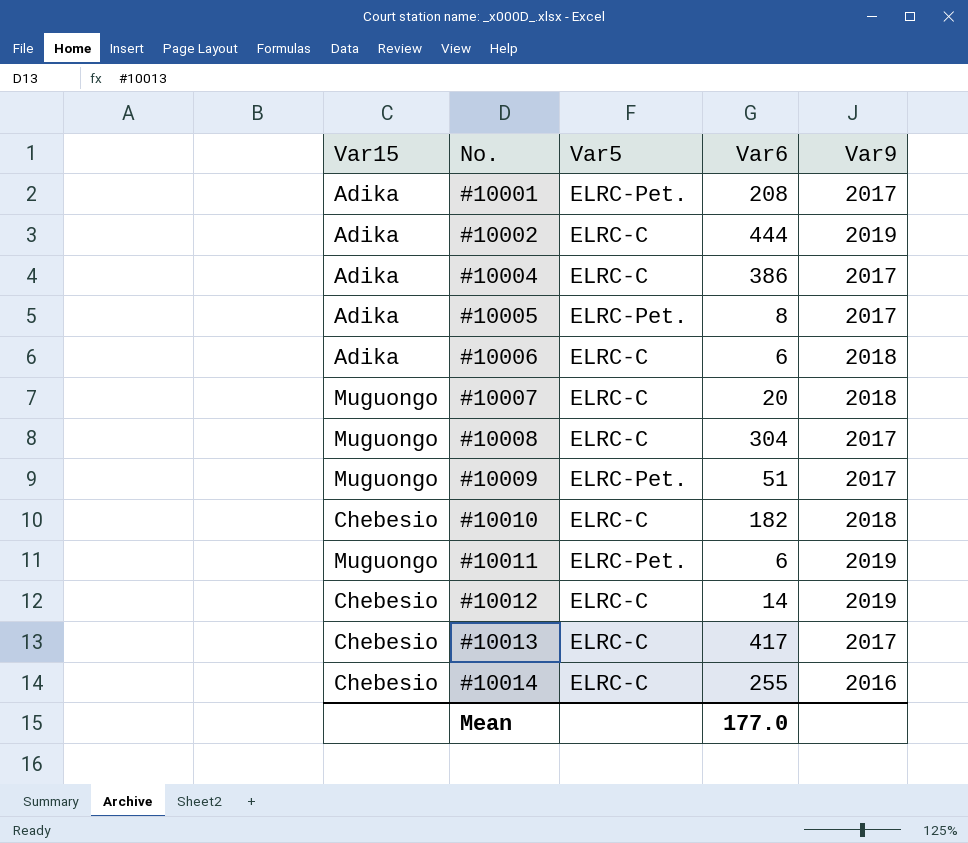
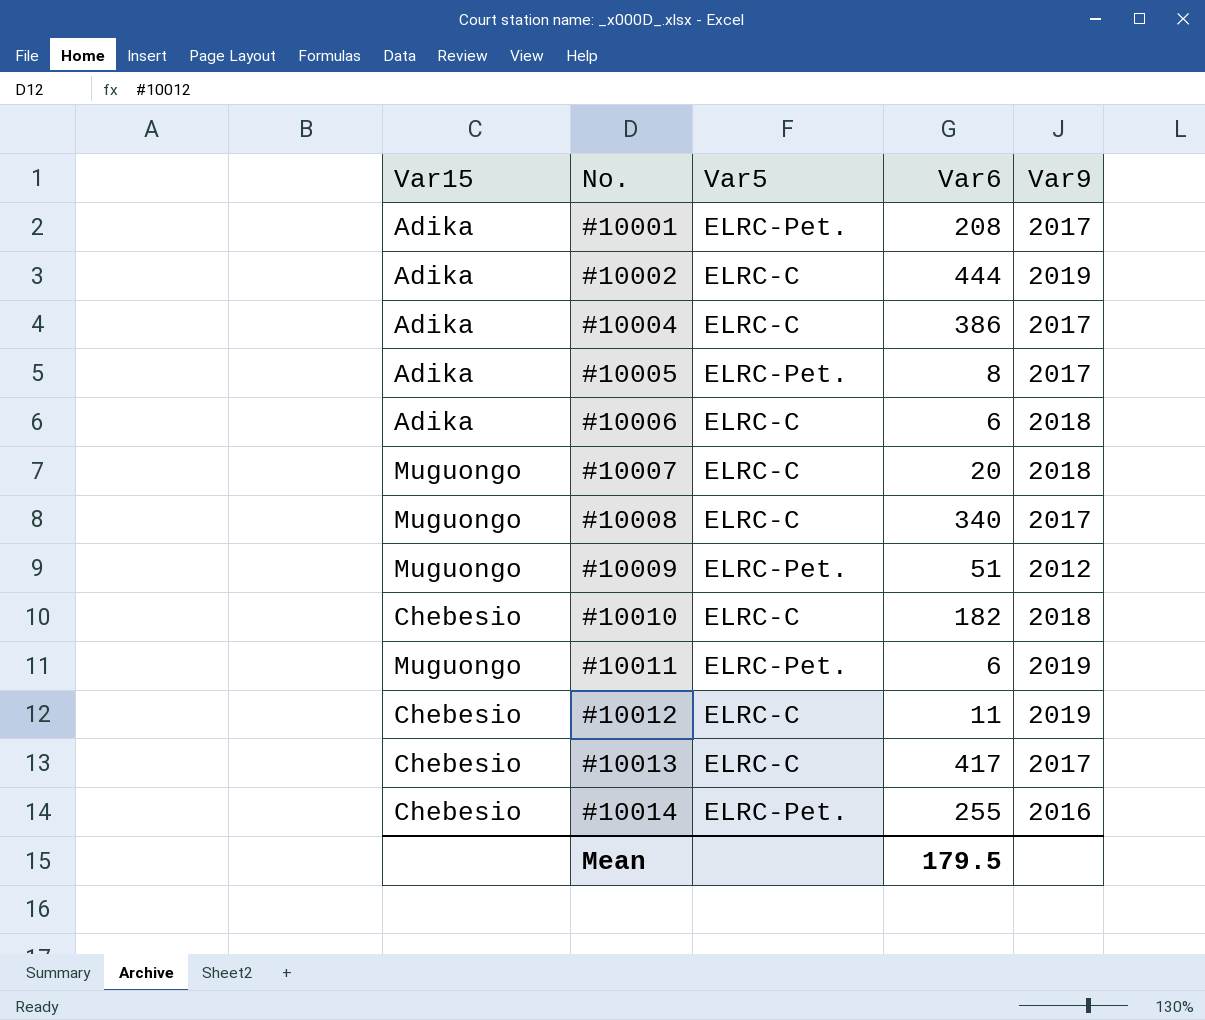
#10008 | Var6: 304 -> 340
#10009 | Var9: 2017 -> 2012
#10012 | Var6: 14 -> 11
#10014 | Var5: ELRC-C -> ELRC-Pet.
Mean | Var6: 177.0 -> 179.5

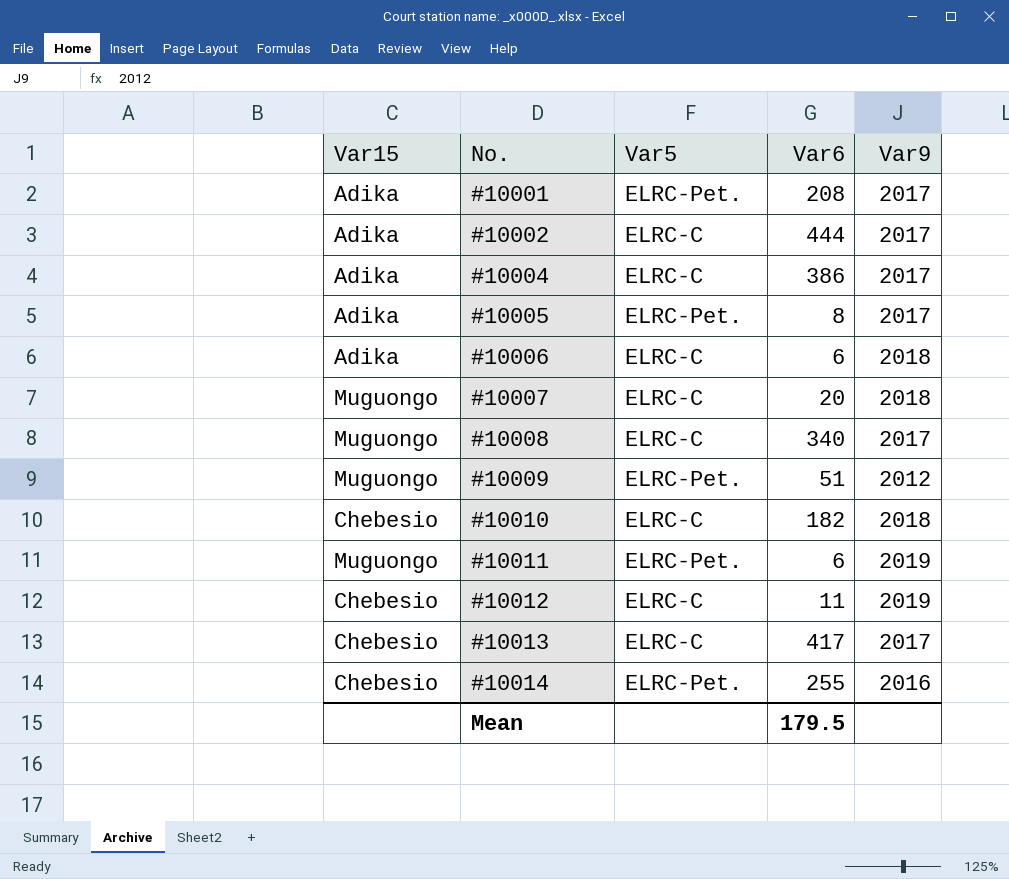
#10002 | Var9: 2019 -> 2017

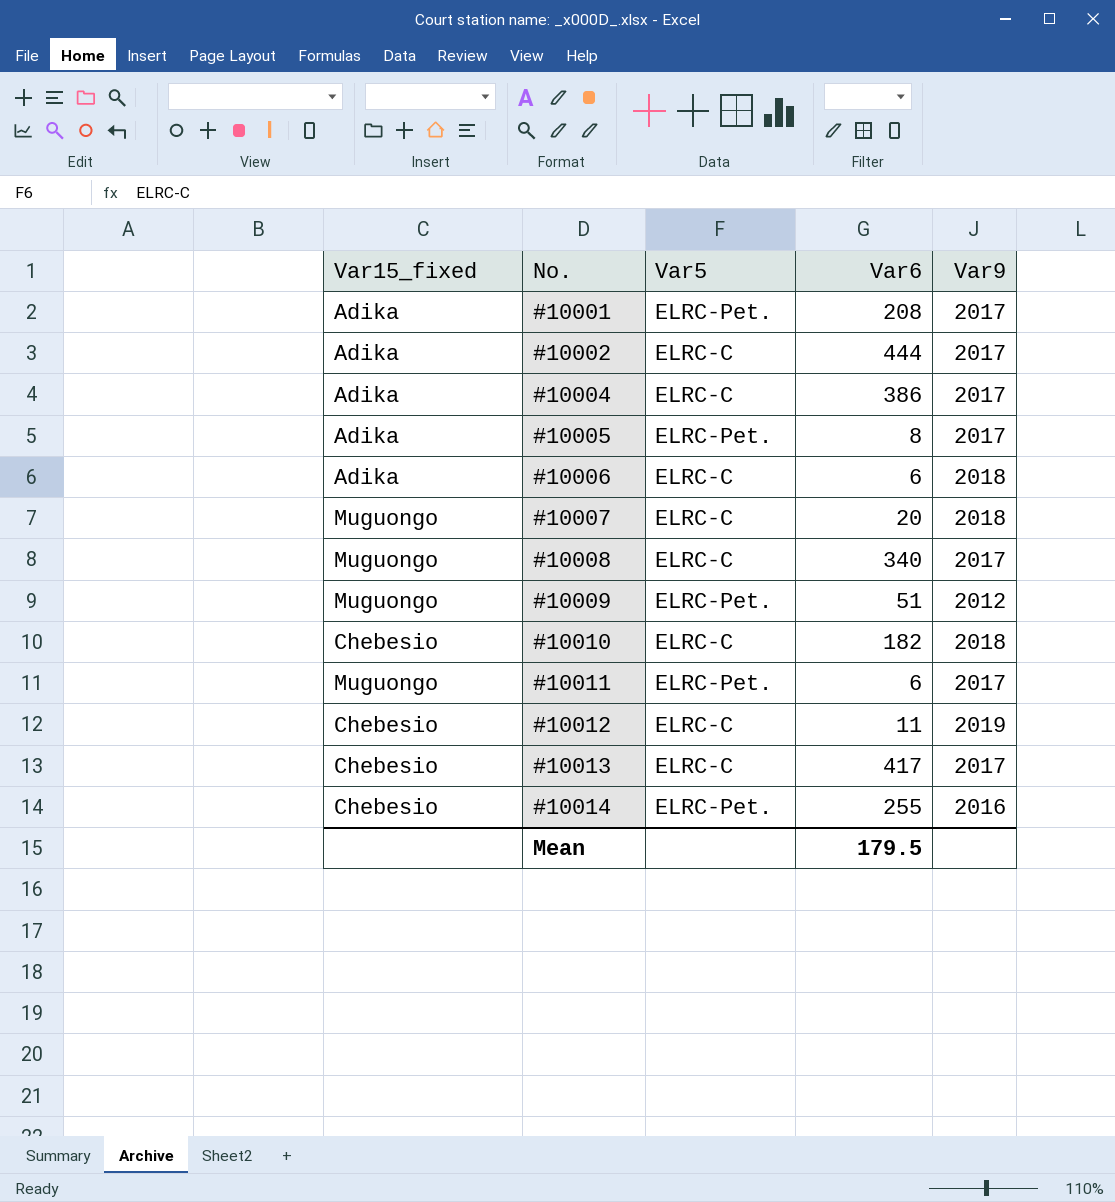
column name: Var15 -> Var15_fixed
#10011 | Var9: 2019 -> 2017

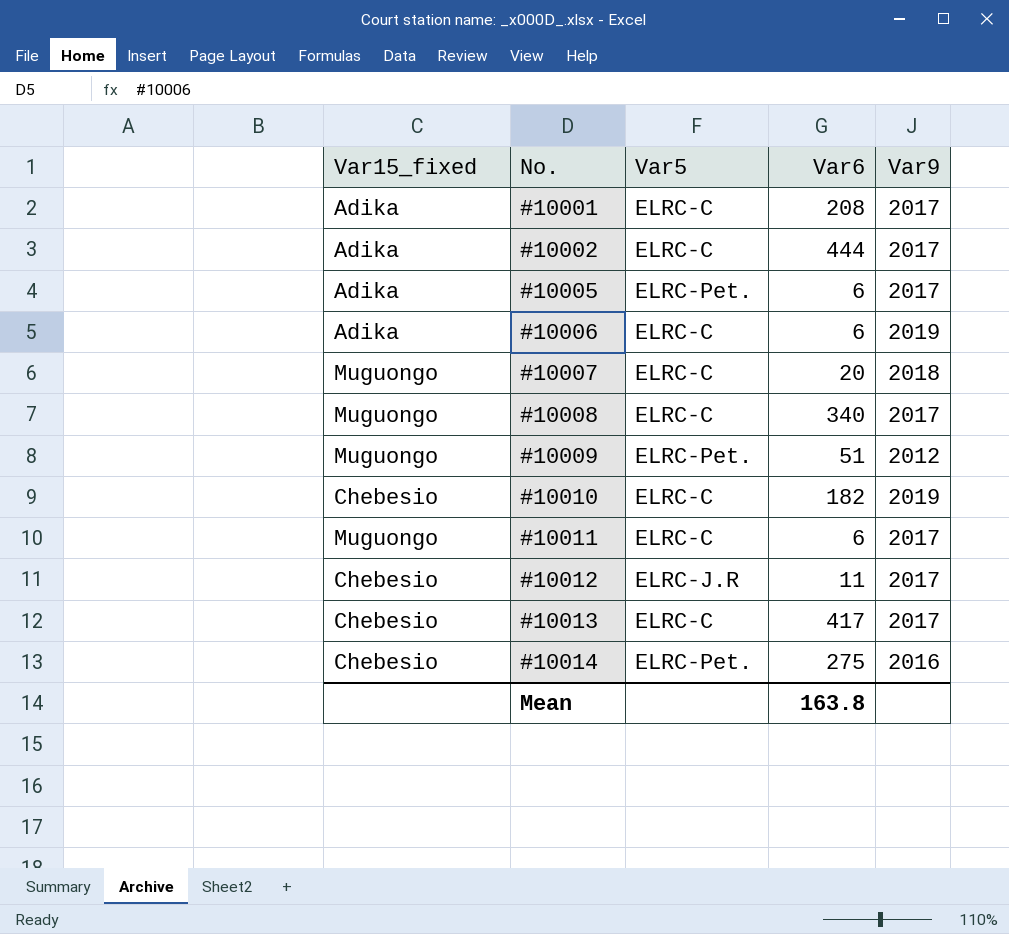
row #10004: Adika | ELRC-C | 386 | 2017 -> none
#10001 | Var5: ELRC-Pet. -> ELRC-C
#10005 | Var6: 8 -> 6
#10006 | Var9: 2018 -> 2019
#10010 | Var9: 2018 -> 2019
#10011 | Var5: ELRC-Pet. -> ELRC-C
#10012 | Var5: ELRC-C -> ELRC-J.R
#10012 | Var9: 2019 -> 2017
#10014 | Var6: 255 -> 275
Mean | Var6: 179.5 -> 163.8

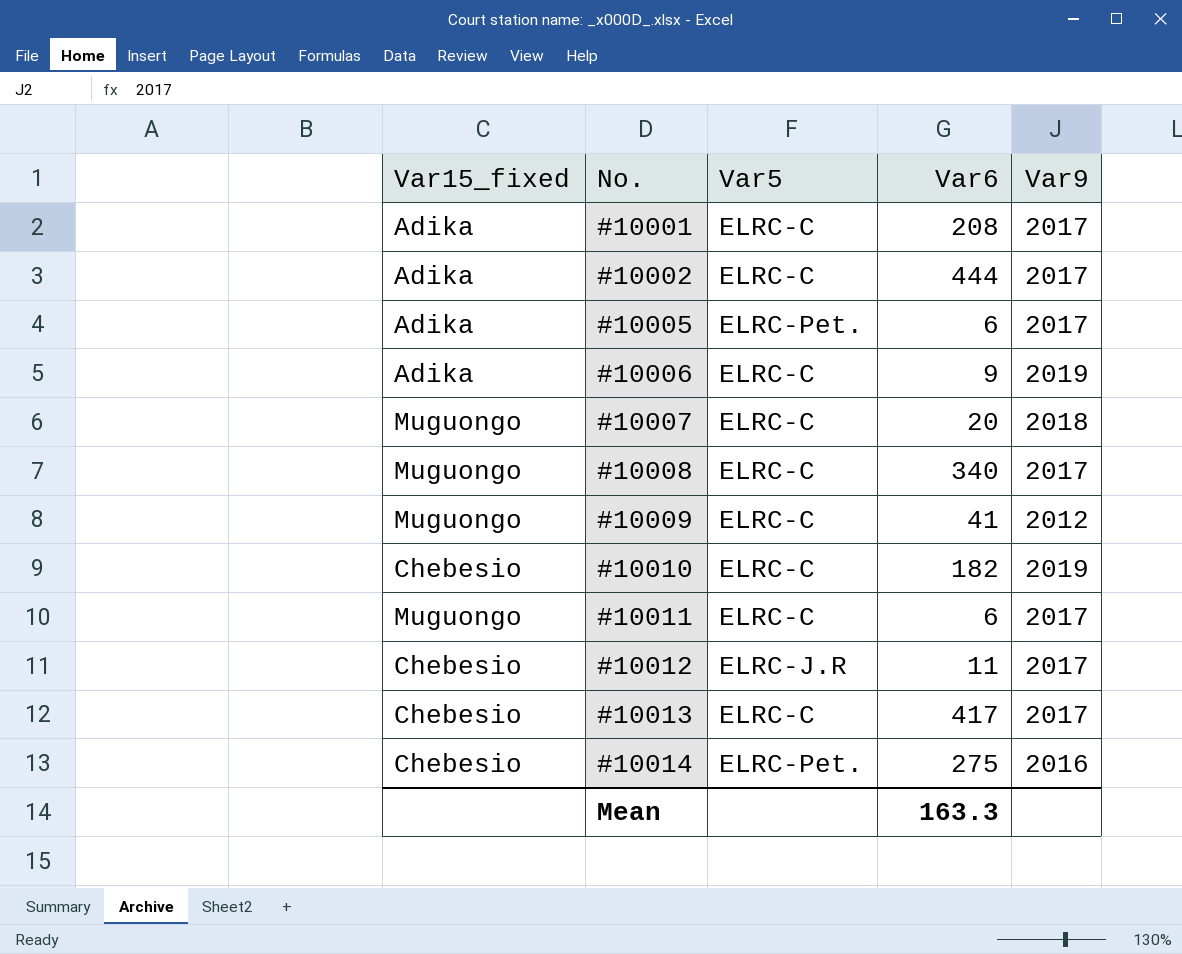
#10006 | Var6: 6 -> 9
#10009 | Var5: ELRC-Pet. -> ELRC-C
#10009 | Var6: 51 -> 41
Mean | Var6: 163.8 -> 163.3

